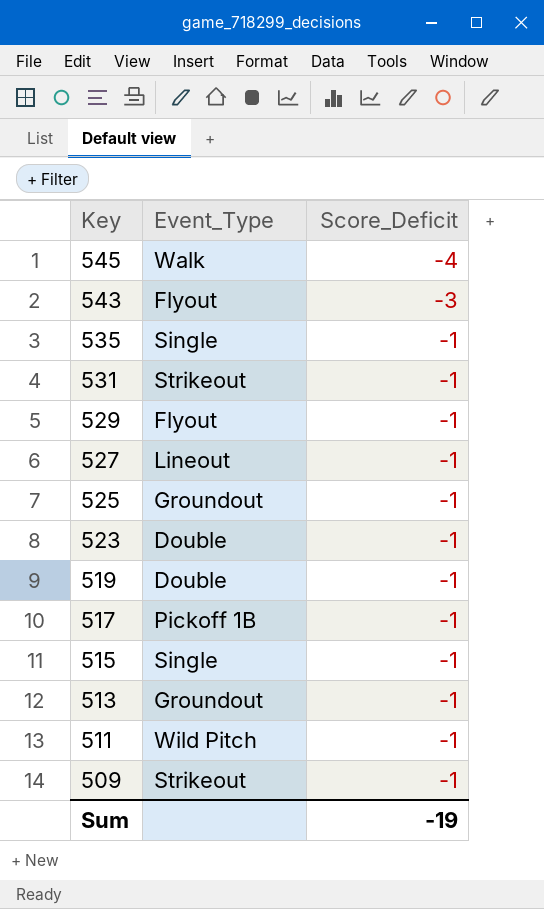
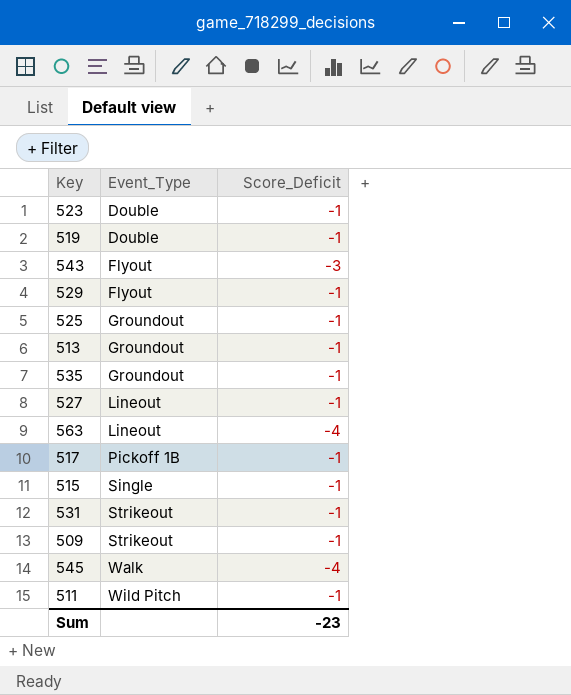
row order: Key descending -> Event_Type ascending
535 | Event_Type: Single -> Groundout
row 563: none -> Lineout | -4
Sum | Score_Deficit: -19 -> -23

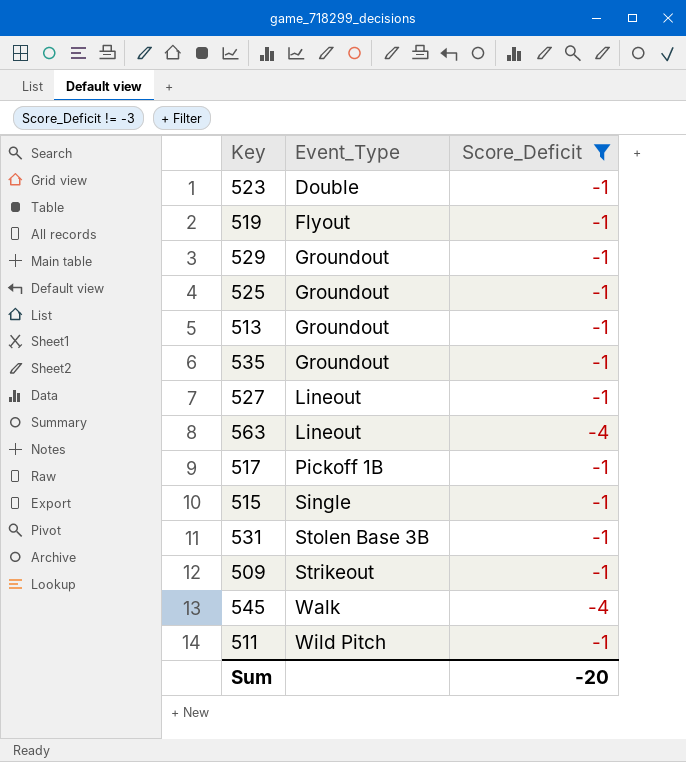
filter: none -> Score_Deficit != -3
519 | Event_Type: Double -> Flyout
529 | Event_Type: Flyout -> Groundout
531 | Event_Type: Strikeout -> Stolen Base 3B
Sum | Score_Deficit: -23 -> -20

